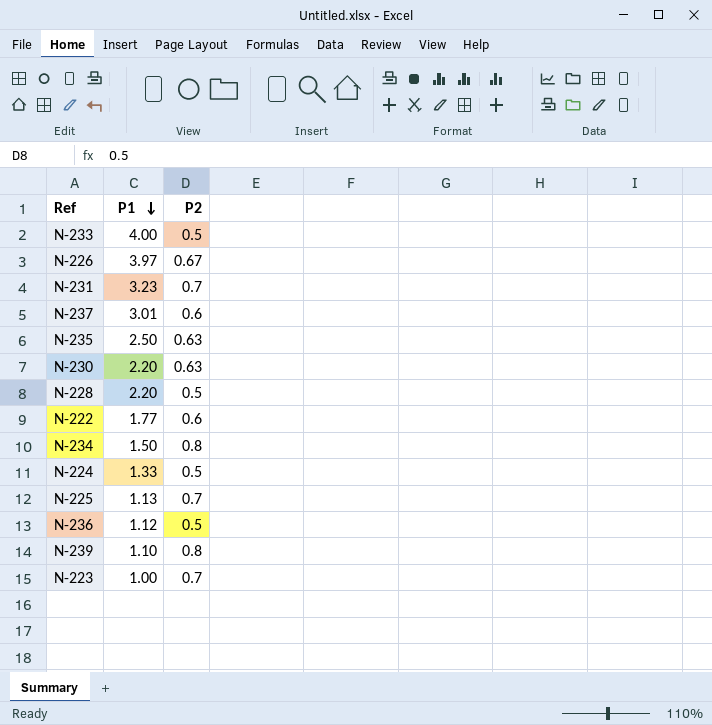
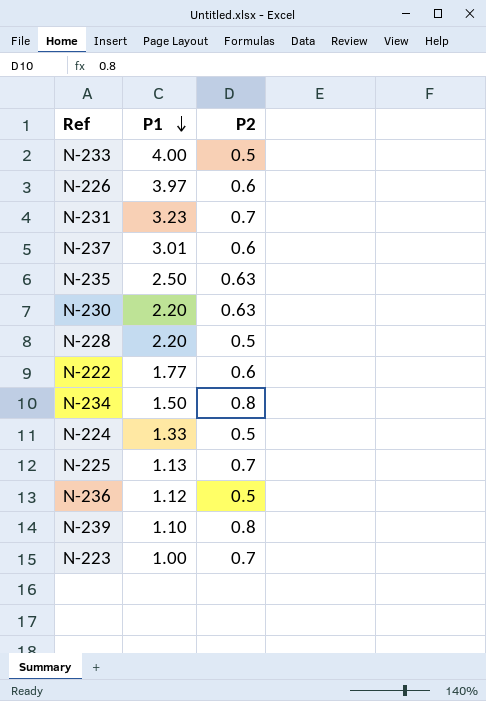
N-226 | P2: 0.67 -> 0.6

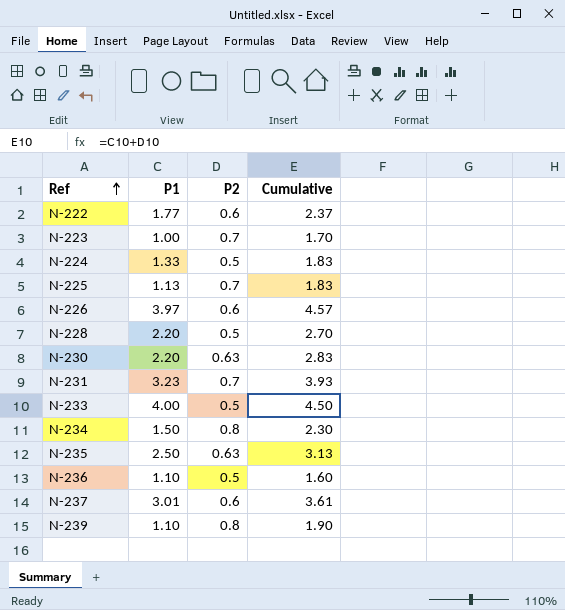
row order: P1 descending -> Ref ascending
column Cumulative | formula: none -> [P1] + [P2]
N-236 | P1: 1.12 -> 1.10

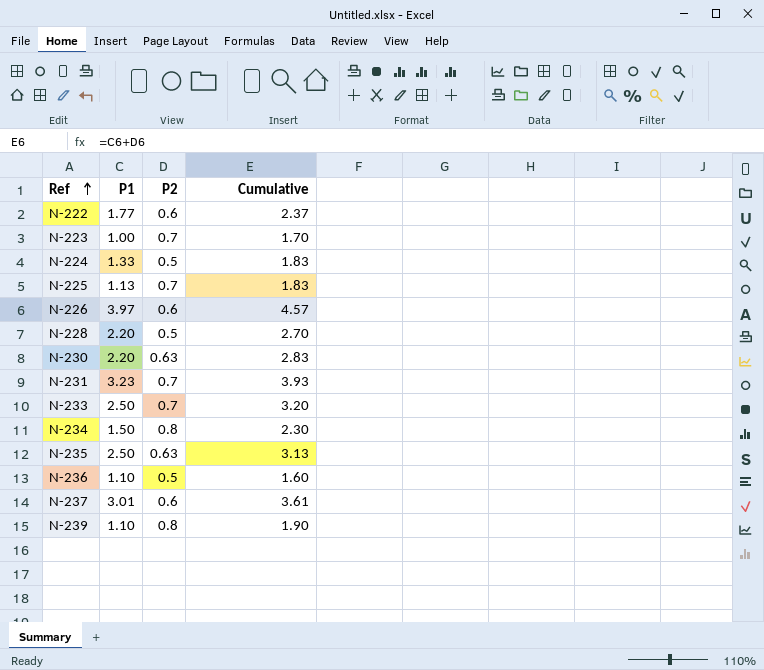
N-233 | P1: 4.00 -> 2.50
N-233 | P2: 0.5 -> 0.7
N-233 | Cumulative: 4.50 -> 3.20

